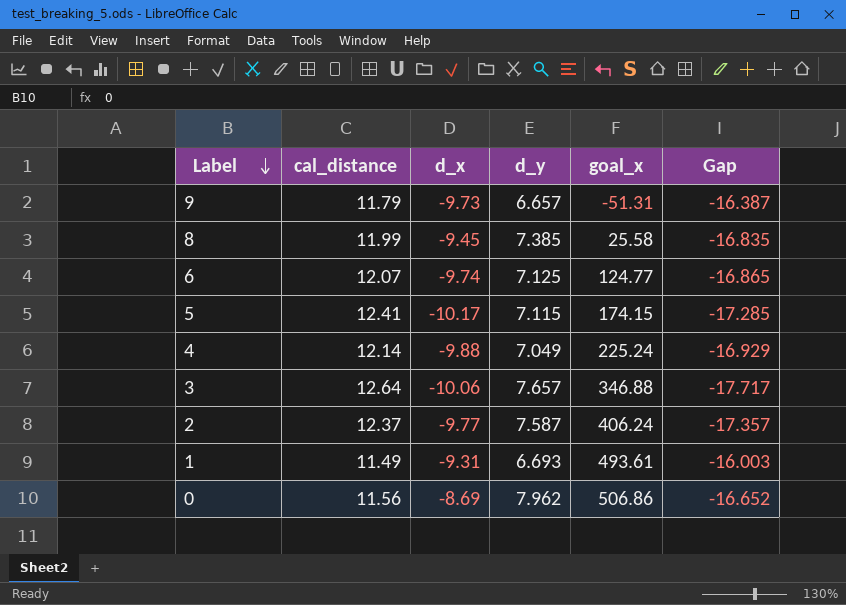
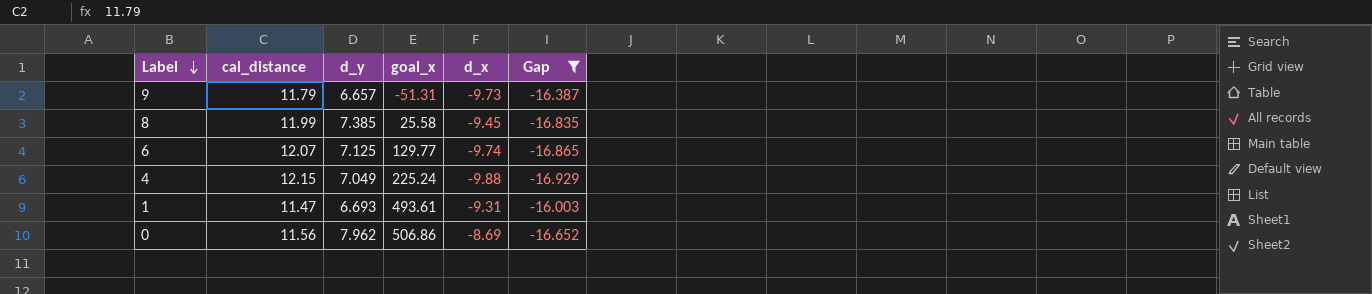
filter: none -> Gap >= -16.929
column d_x | position: 3 -> 5
6 | goal_x: 124.77 -> 129.77
4 | cal_distance: 12.14 -> 12.15
1 | cal_distance: 11.49 -> 11.47

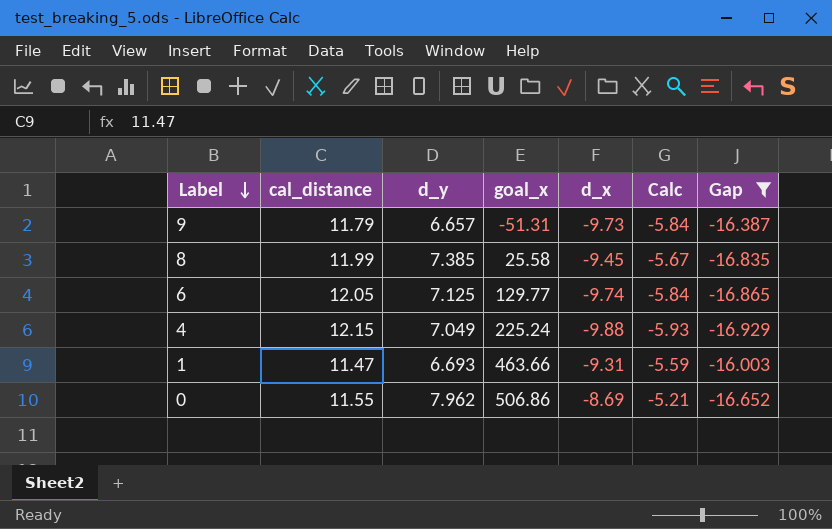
column Calc | formula: none -> [d_x] * 0.6
6 | cal_distance: 12.07 -> 12.05
1 | goal_x: 493.61 -> 463.66
0 | cal_distance: 11.56 -> 11.55

